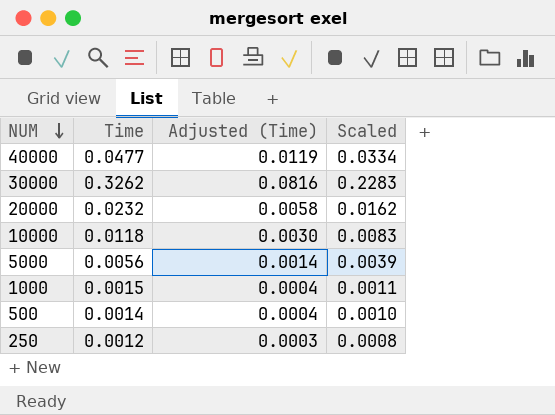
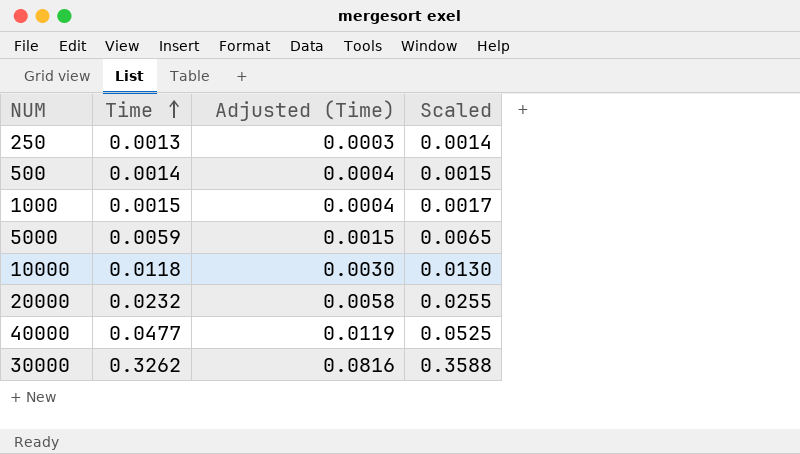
row order: NUM descending -> Time ascending
column Scaled | formula: [Time] * 0.7 -> [Time] * 1.1
250 | Time: 0.0012 -> 0.0013
5000 | Time: 0.0056 -> 0.0059
5000 | Adjusted (Time): 0.0014 -> 0.0015

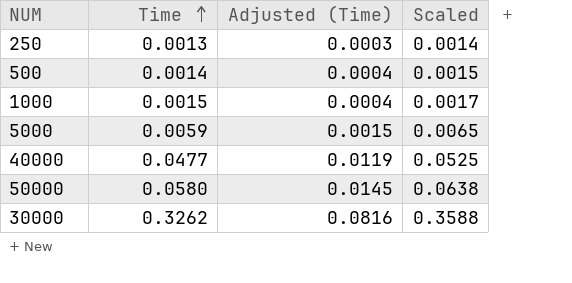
row 10000: 0.0118 | 0.0030 | 0.0130 -> none
row 20000: 0.0232 | 0.0058 | 0.0255 -> none
row 50000: none -> 0.0580 | 0.0145 | 0.0638

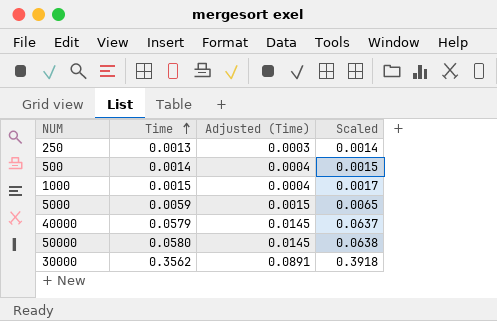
40000 | Time: 0.0477 -> 0.0579
40000 | Adjusted (Time): 0.0119 -> 0.0145
40000 | Scaled: 0.0525 -> 0.0637
30000 | Time: 0.3262 -> 0.3562
30000 | Adjusted (Time): 0.0816 -> 0.0891
30000 | Scaled: 0.3588 -> 0.3918

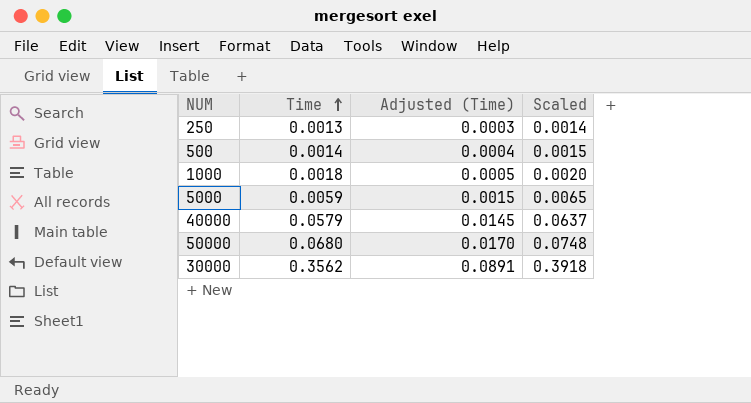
1000 | Time: 0.0015 -> 0.0018
1000 | Adjusted (Time): 0.0004 -> 0.0005
1000 | Scaled: 0.0017 -> 0.0020
50000 | Time: 0.0580 -> 0.0680
50000 | Adjusted (Time): 0.0145 -> 0.0170
50000 | Scaled: 0.0638 -> 0.0748

